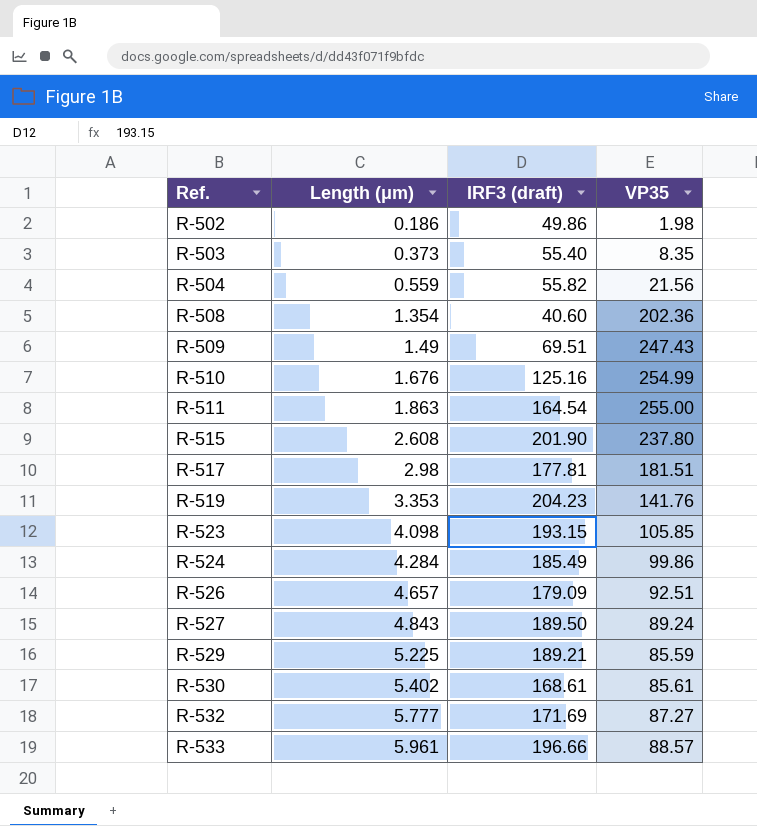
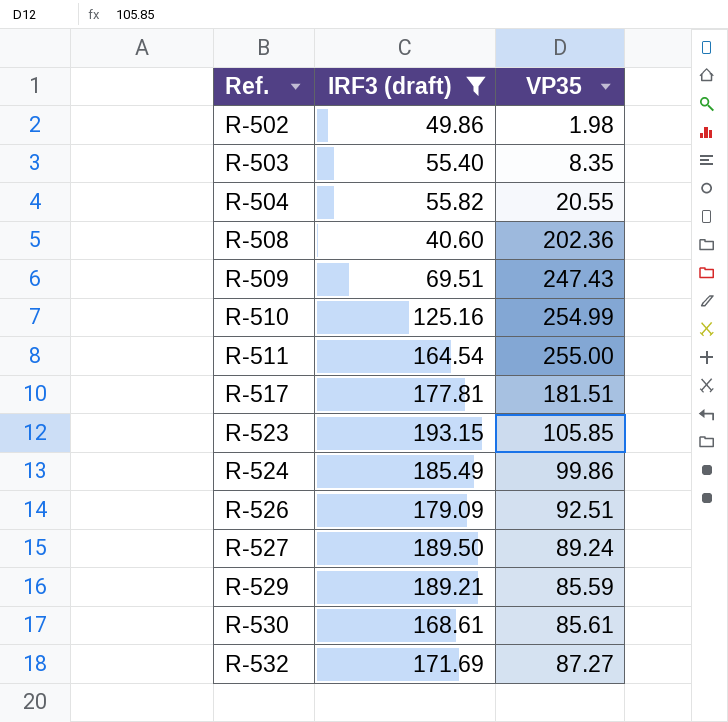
filter: none -> IRF3 (draft) <= 193.15
column Length (μm) | position: 2 -> none
R-504 | VP35: 21.56 -> 20.55

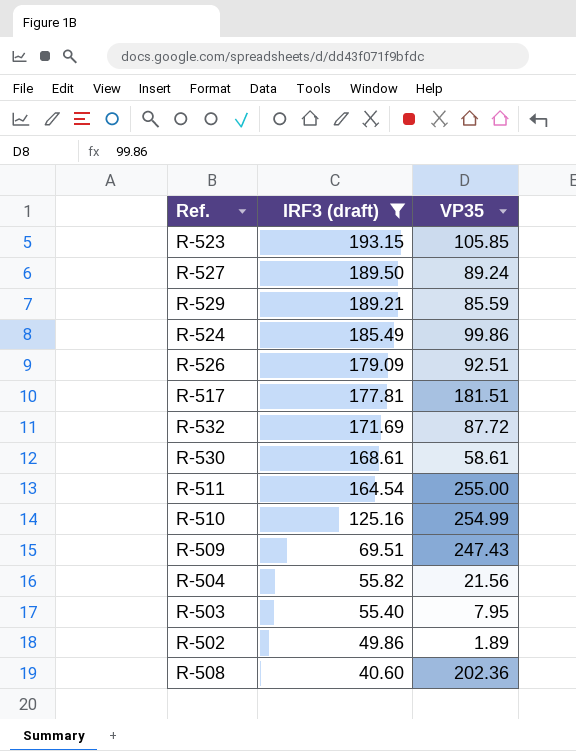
row order: Ref. ascending -> IRF3 (draft) descending
R-532 | VP35: 87.27 -> 87.72
R-530 | VP35: 85.61 -> 58.61
R-504 | VP35: 20.55 -> 21.56
R-503 | VP35: 8.35 -> 7.95
R-502 | VP35: 1.98 -> 1.89

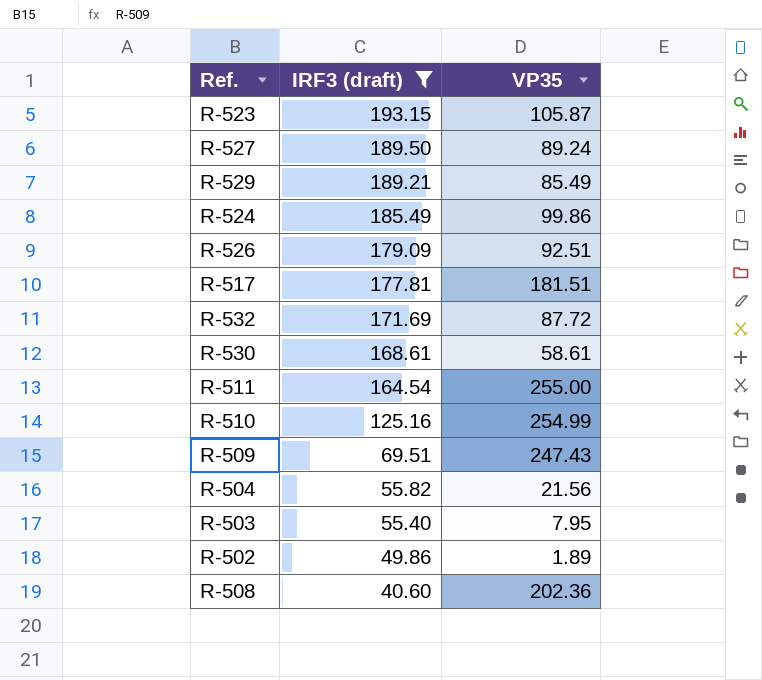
R-523 | VP35: 105.85 -> 105.87
R-529 | VP35: 85.59 -> 85.49

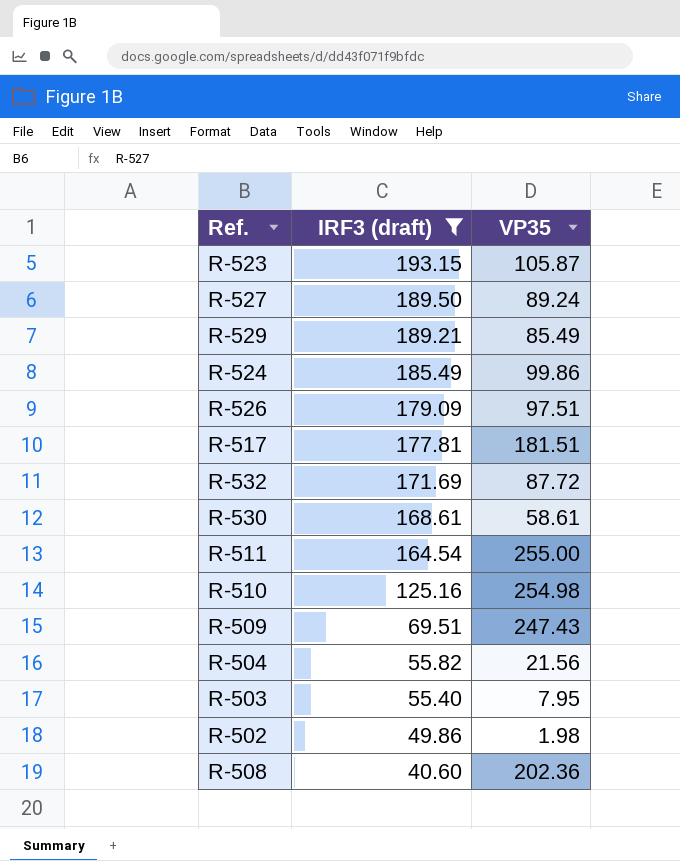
R-526 | VP35: 92.51 -> 97.51
R-510 | VP35: 254.99 -> 254.98
R-502 | VP35: 1.89 -> 1.98

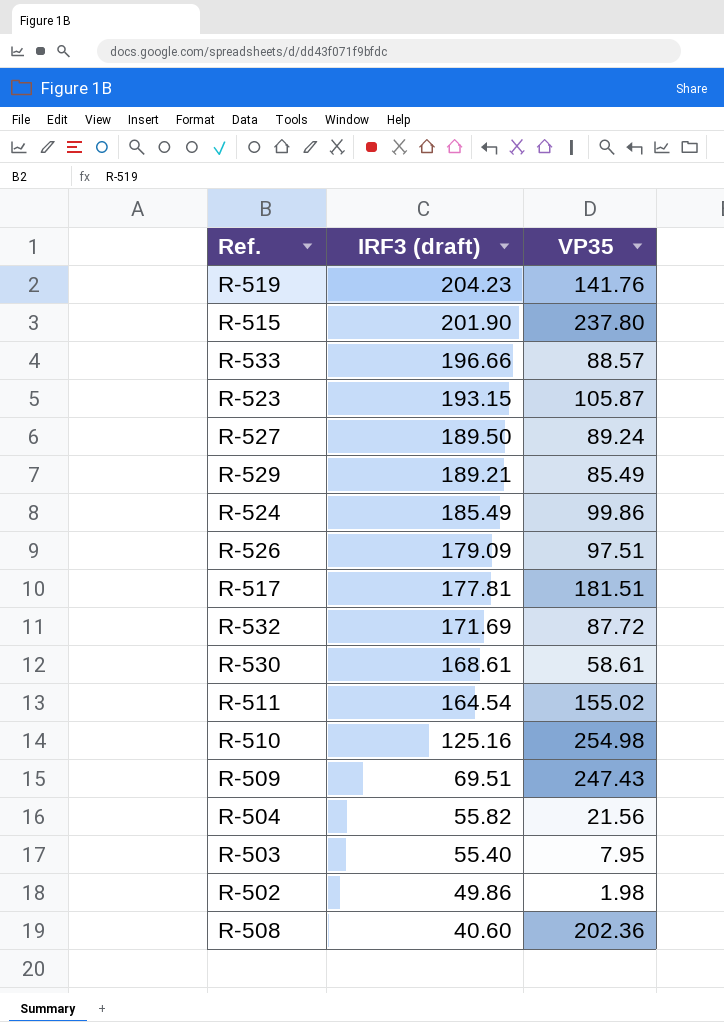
filter: IRF3 (draft) <= 193.15 -> none
R-511 | VP35: 255.00 -> 155.02

